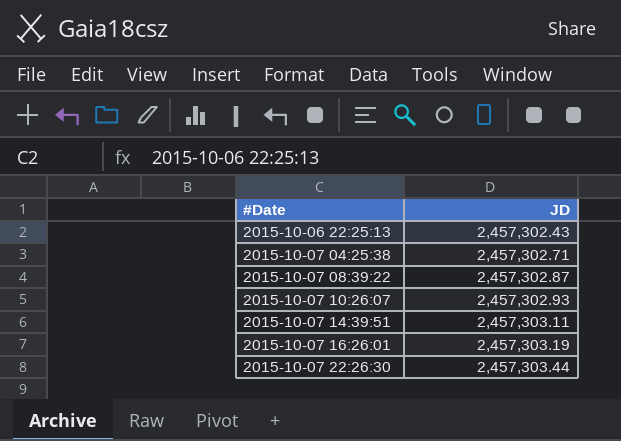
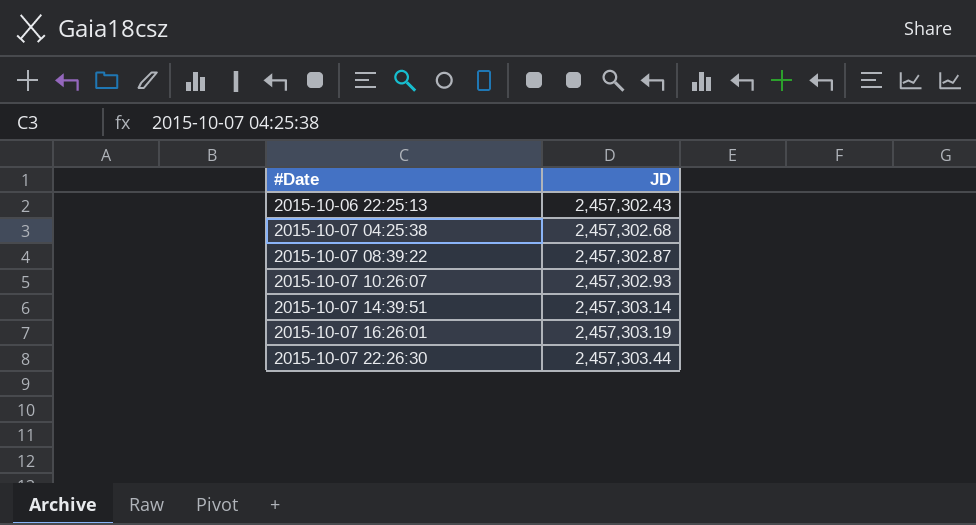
2015-10-07 04:25:38 | JD: 2,457,302.71 -> 2,457,302.68
2015-10-07 14:39:51 | JD: 2,457,303.11 -> 2,457,303.14

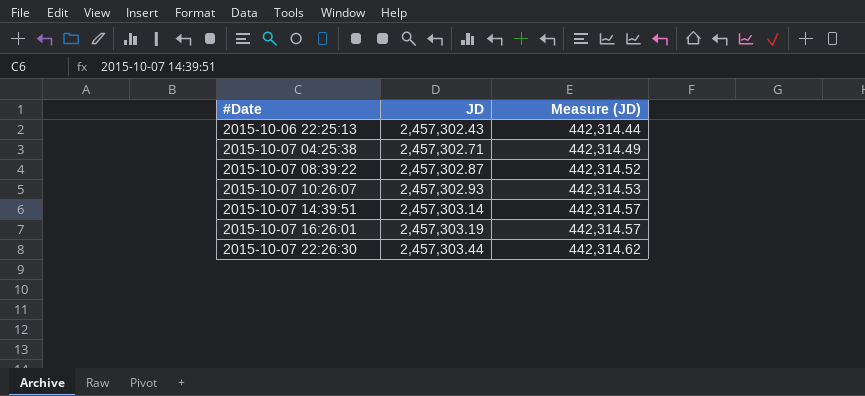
column Measure (JD) | formula: none -> [JD] * 0.18
2015-10-07 04:25:38 | JD: 2,457,302.68 -> 2,457,302.71

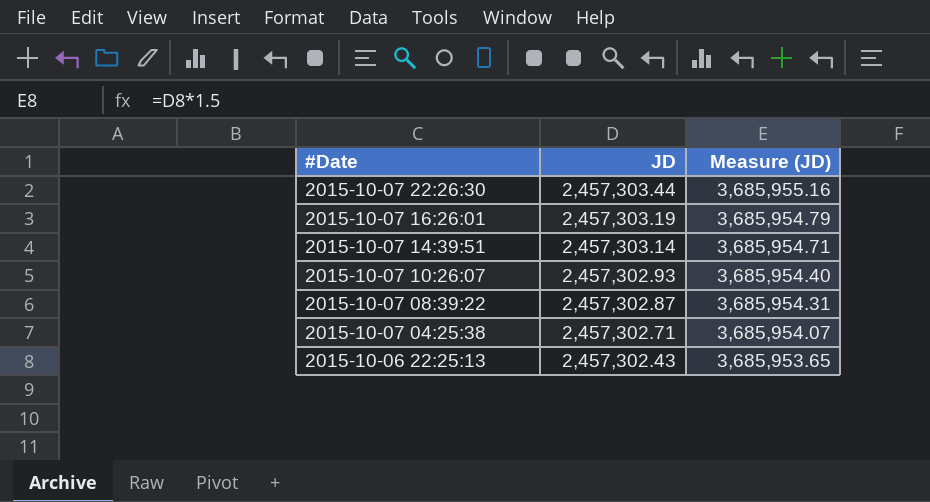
row order: #Date ascending -> #Date descending
column Measure (JD) | formula: [JD] * 0.18 -> [JD] * 1.5

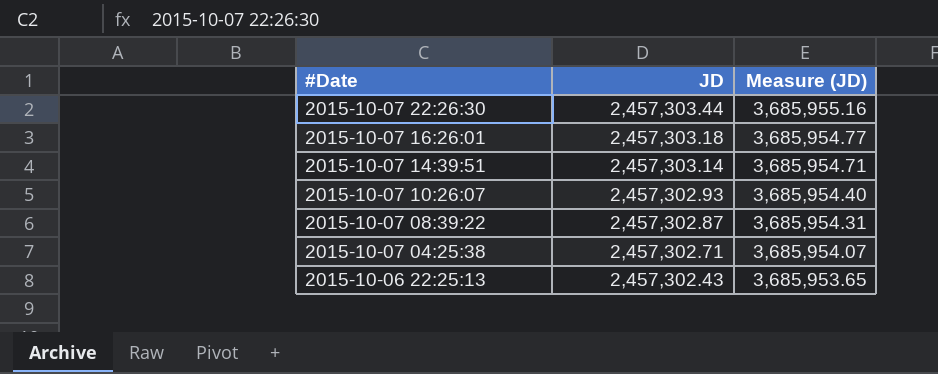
2015-10-07 16:26:01 | JD: 2,457,303.19 -> 2,457,303.18
2015-10-07 16:26:01 | Measure (JD): 3,685,954.79 -> 3,685,954.77

